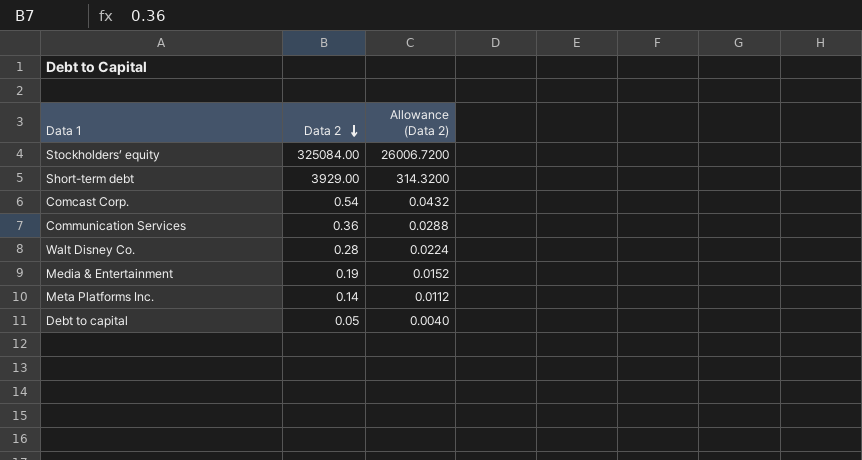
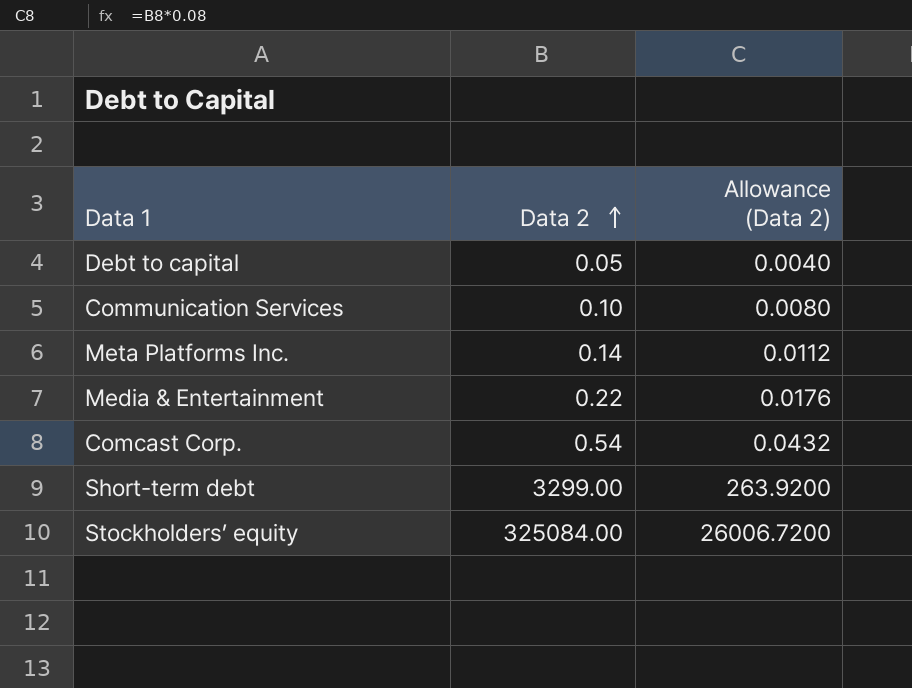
row order: Data 2 descending -> Data 2 ascending
row Walt Disney Co.: 0.28 | 0.0224 -> none
Communication Services | Data 2: 0.36 -> 0.10
Communication Services | Allowance (Data 2): 0.0288 -> 0.0080
Media & Entertainment | Data 2: 0.19 -> 0.22
Media & Entertainment | Allowance (Data 2): 0.0152 -> 0.0176
Short-term debt | Data 2: 3929.00 -> 3299.00
Short-term debt | Allowance (Data 2): 314.3200 -> 263.9200

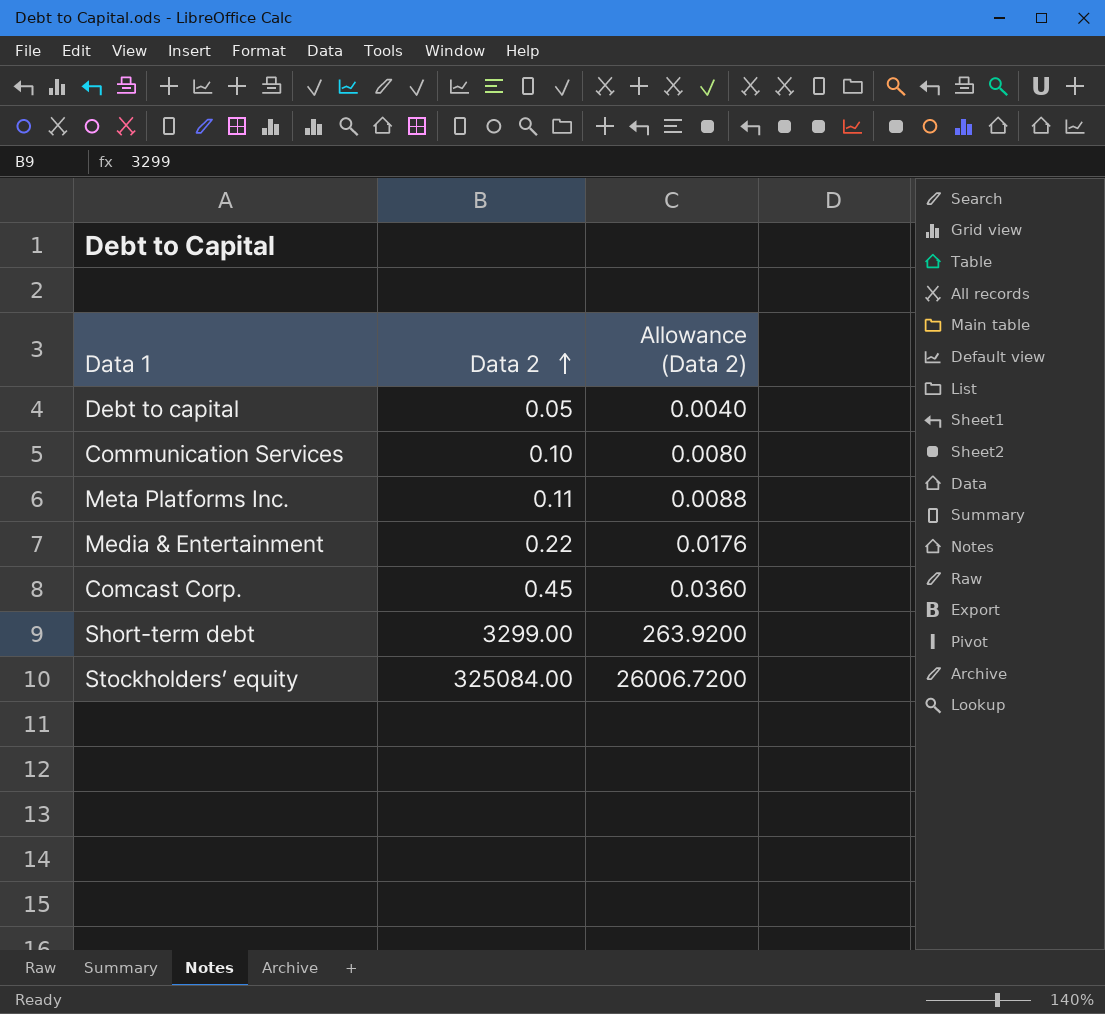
Meta Platforms Inc. | Data 2: 0.14 -> 0.11
Meta Platforms Inc. | Allowance (Data 2): 0.0112 -> 0.0088
Comcast Corp. | Data 2: 0.54 -> 0.45
Comcast Corp. | Allowance (Data 2): 0.0432 -> 0.0360

